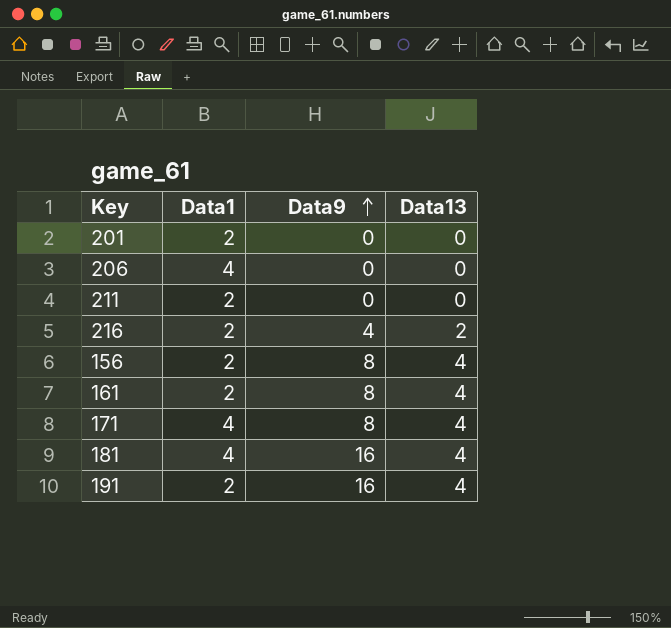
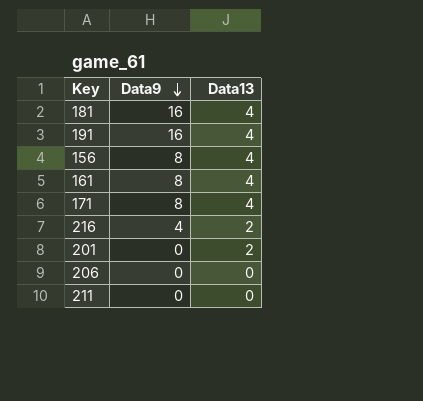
row order: Data9 ascending -> Data9 descending
column Data1 | position: 2 -> none
201 | Data13: 0 -> 2

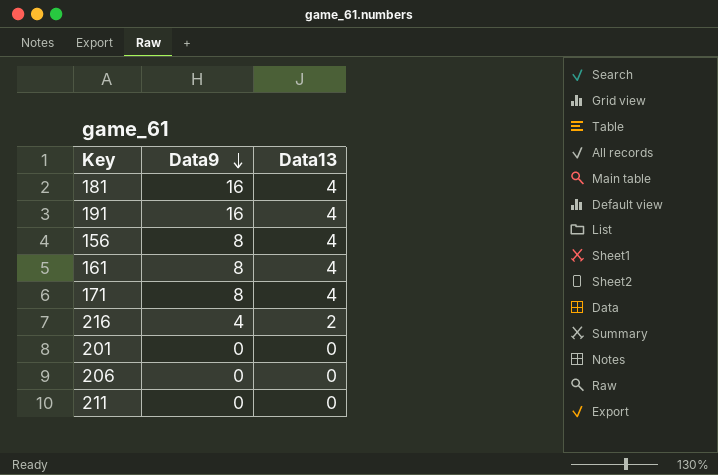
201 | Data13: 2 -> 0

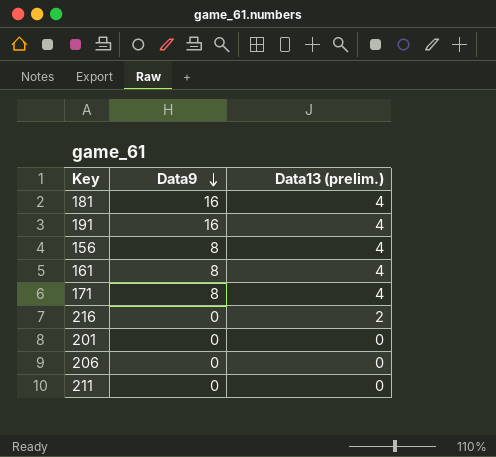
column name: Data13 -> Data13 (prelim.)
216 | Data9: 4 -> 0

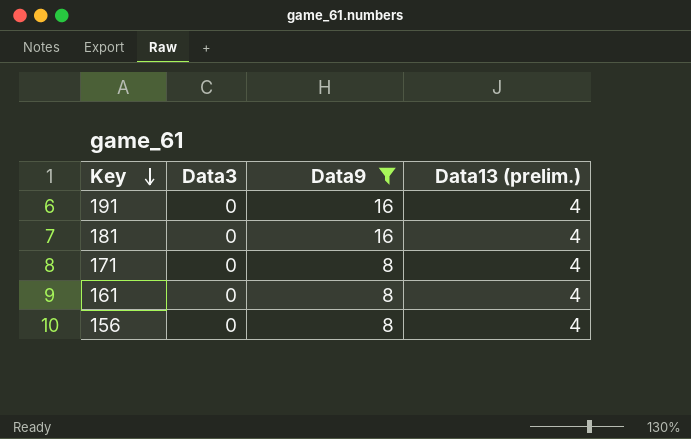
filter: none -> Data9 != 0
row order: Data9 descending -> Key descending
column Data3 | position: none -> 2

